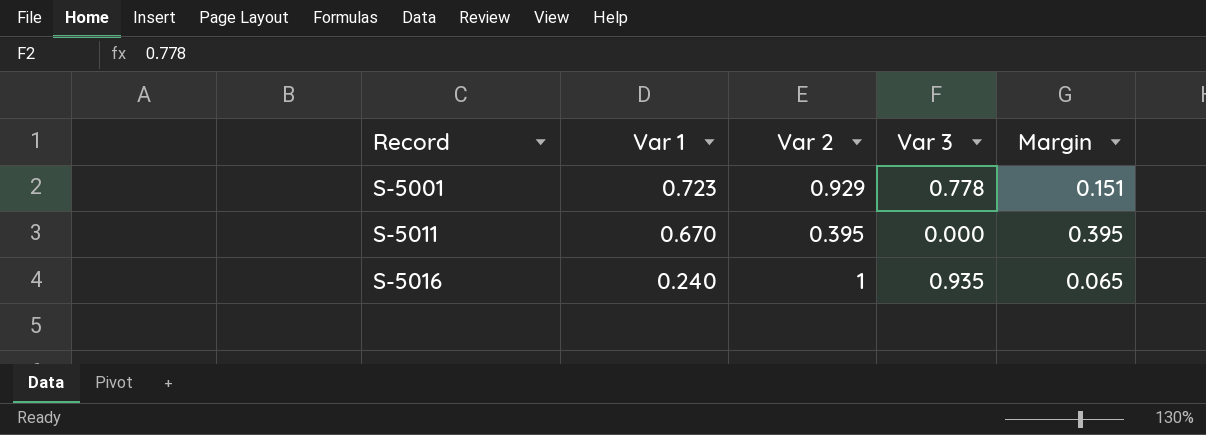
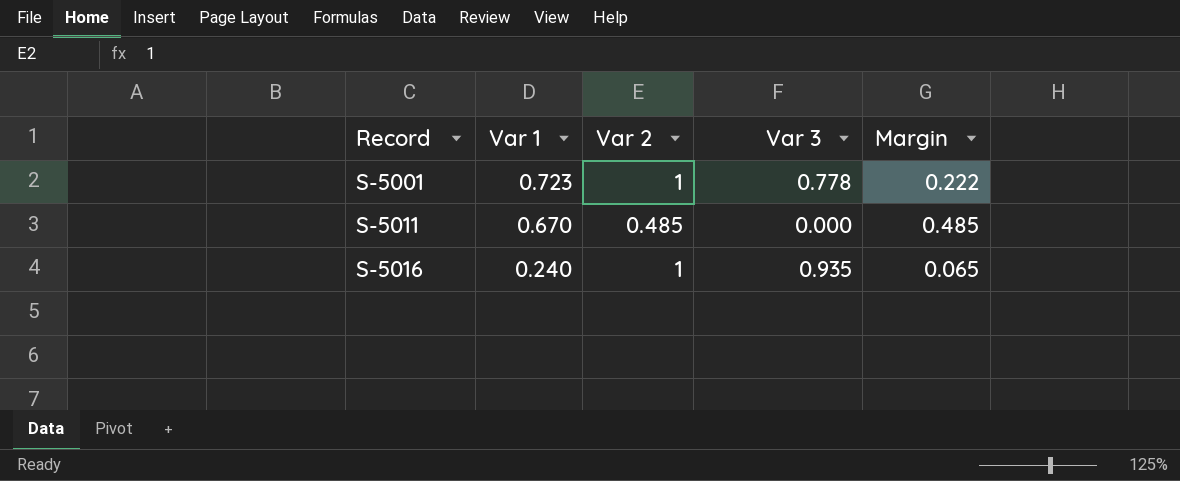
S-5001 | Var 2: 0.929 -> 1
S-5001 | Margin: 0.151 -> 0.222
S-5011 | Var 2: 0.395 -> 0.485
S-5011 | Margin: 0.395 -> 0.485

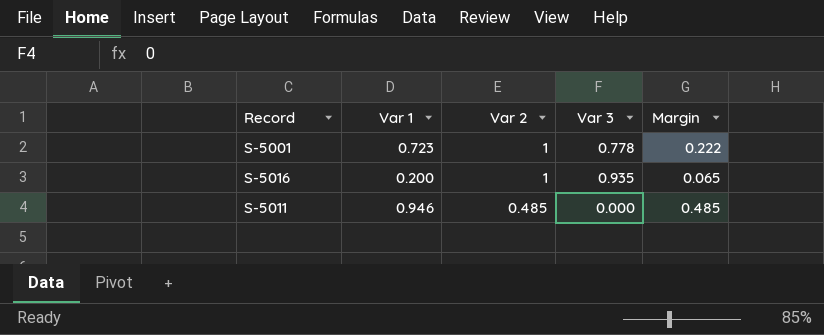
row order: Record ascending -> Var 2 descending
S-5016 | Var 1: 0.240 -> 0.200
S-5011 | Var 1: 0.670 -> 0.946

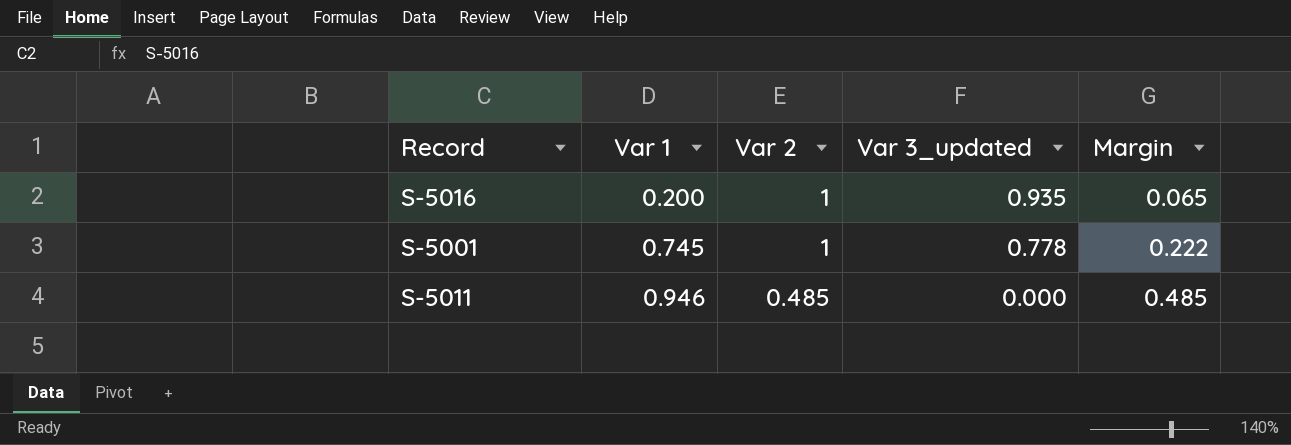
row order: Var 2 descending -> Var 1 ascending
column name: Var 3 -> Var 3_updated
S-5001 | Var 1: 0.723 -> 0.745

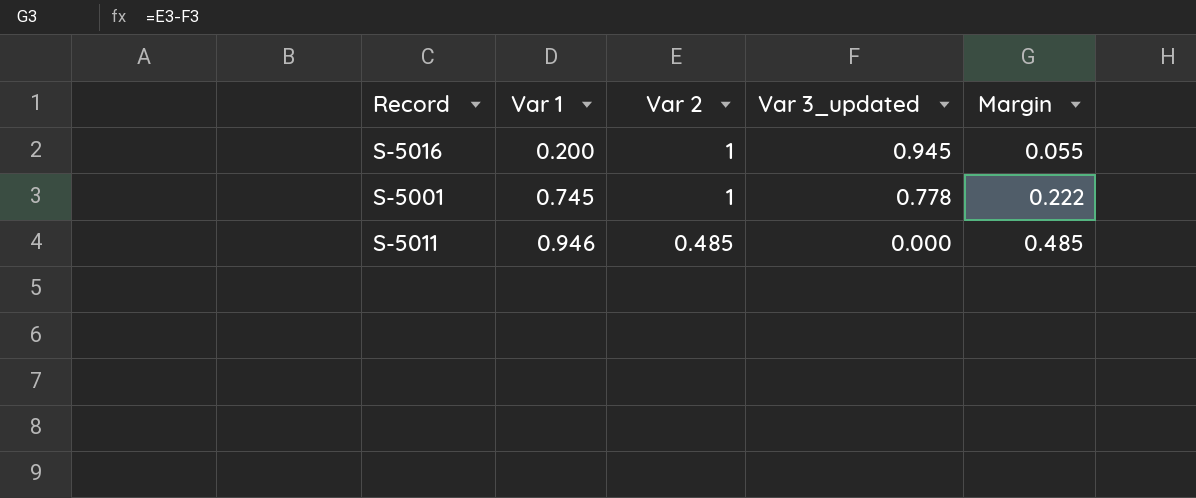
S-5016 | Var 3_updated: 0.935 -> 0.945
S-5016 | Margin: 0.065 -> 0.055

